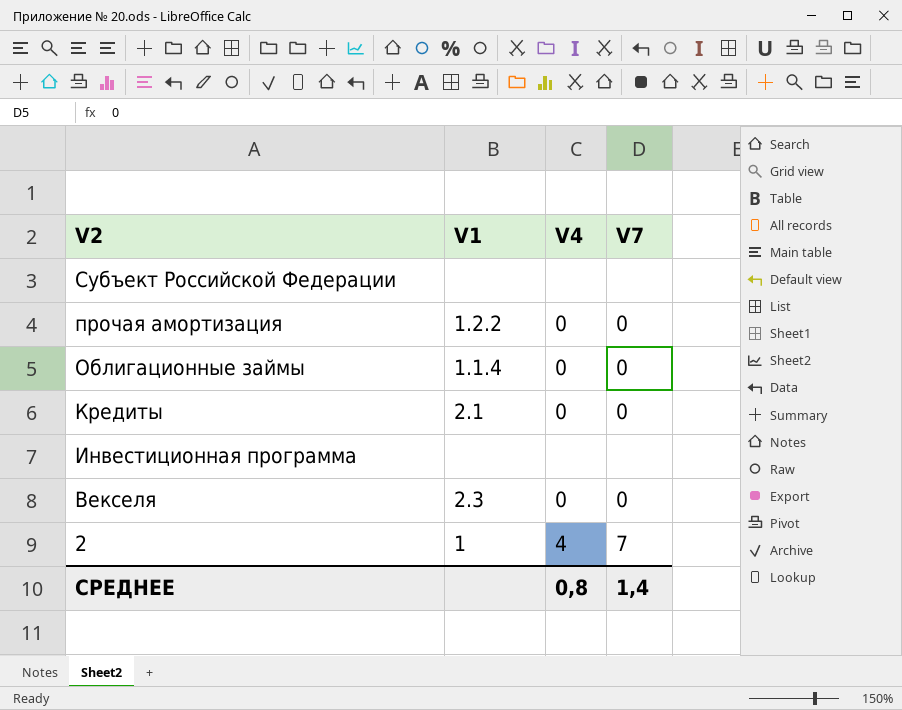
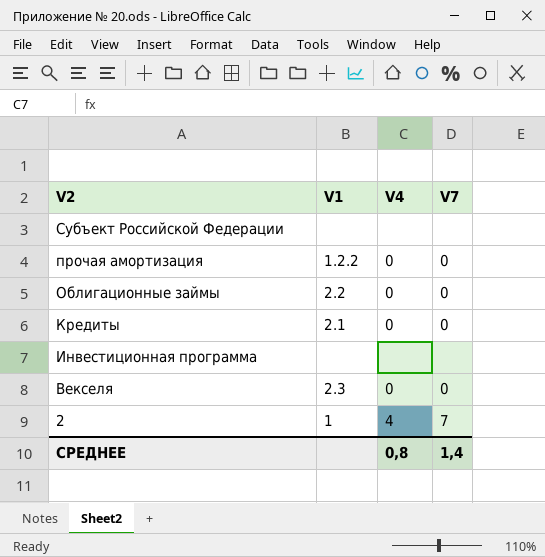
Облигационные займы | V1: 1.1.4 -> 2.2

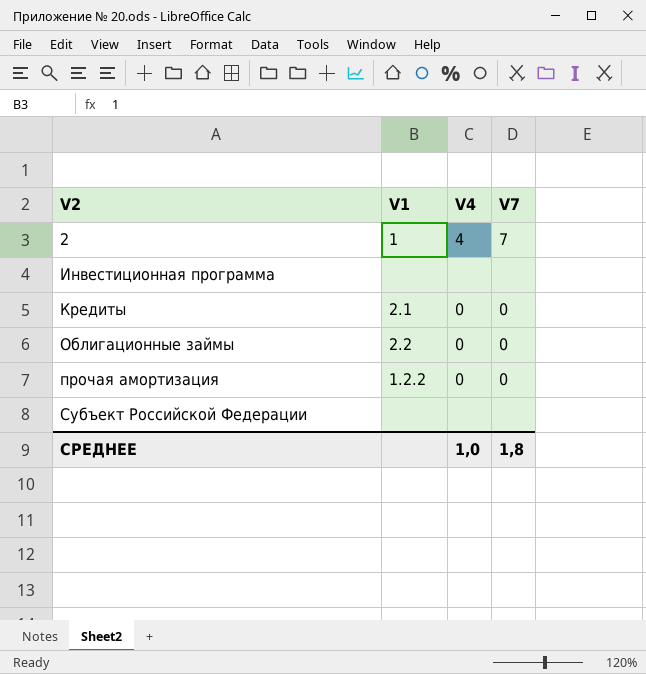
row order: V2 descending -> V2 ascending
row Векселя: 2.3 | 0 | 0 -> none
СРЕДНЕЕ | V4: 0,8 -> 1,0
СРЕДНЕЕ | V7: 1,4 -> 1,8

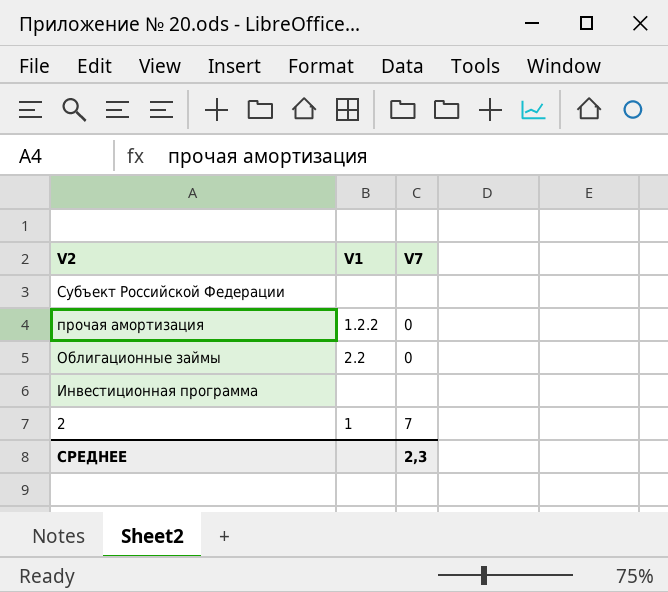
row order: V2 ascending -> V2 descending
column V4 | position: 3 -> none
row Кредиты: 2.1 | 0 | 0 -> none
СРЕДНЕЕ | V7: 1,8 -> 2,3

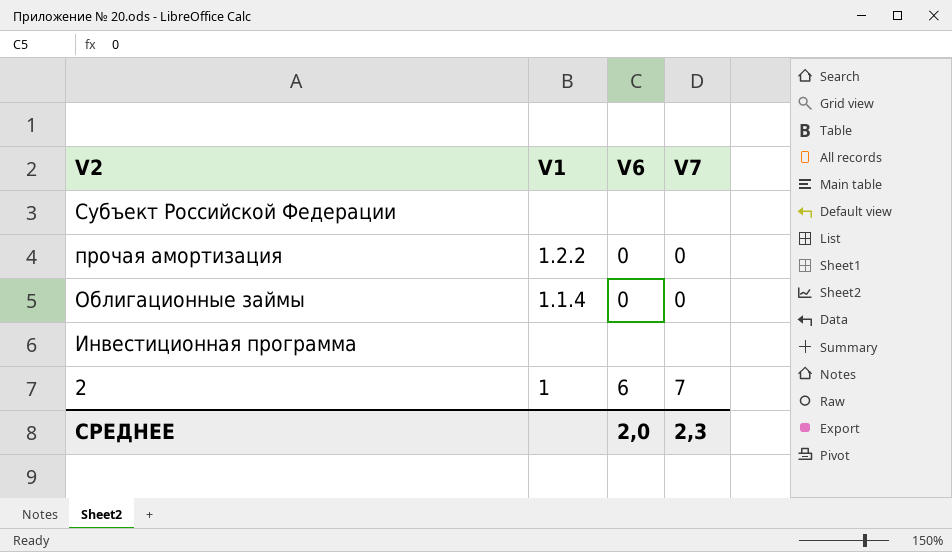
column V6 | position: none -> 3
Облигационные займы | V1: 2.2 -> 1.1.4

